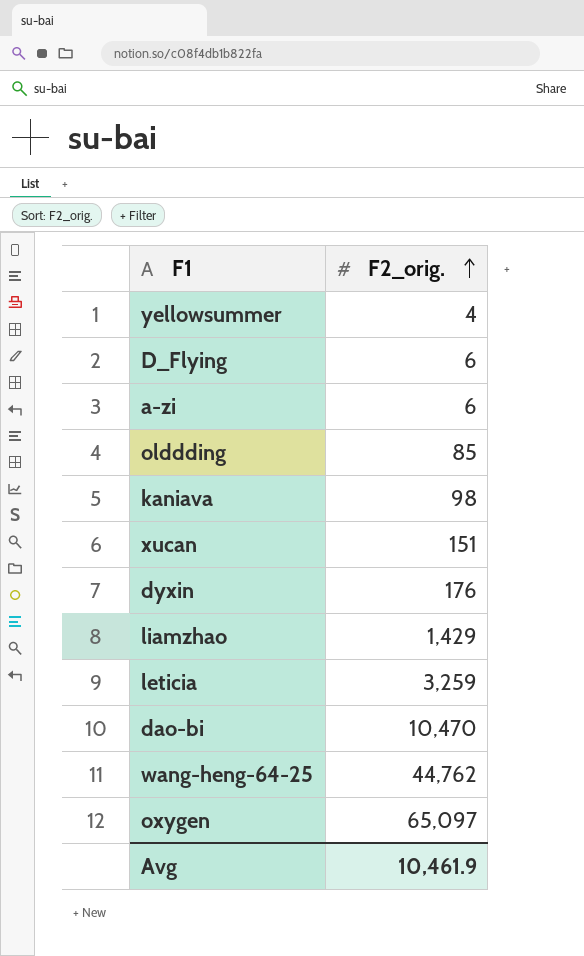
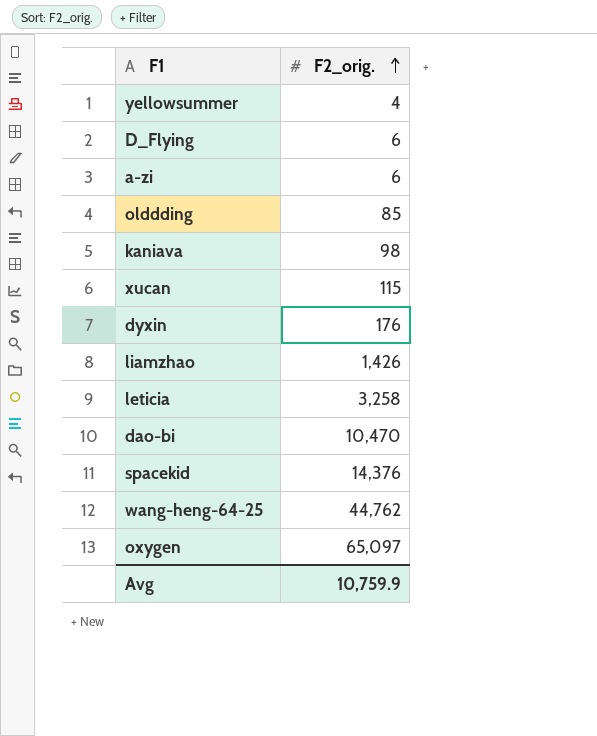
xucan | F2_orig.: 151 -> 115
liamzhao | F2_orig.: 1,429 -> 1,426
leticia | F2_orig.: 3,259 -> 3,258
row spacekid: none -> 14,376
Avg | F2_orig.: 10,461.9 -> 10,759.9

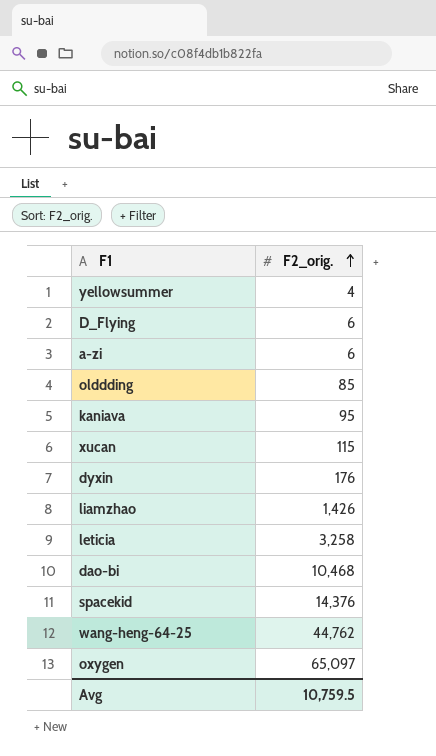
kaniava | F2_orig.: 98 -> 95
dao-bi | F2_orig.: 10,470 -> 10,468
Avg | F2_orig.: 10,759.9 -> 10,759.5

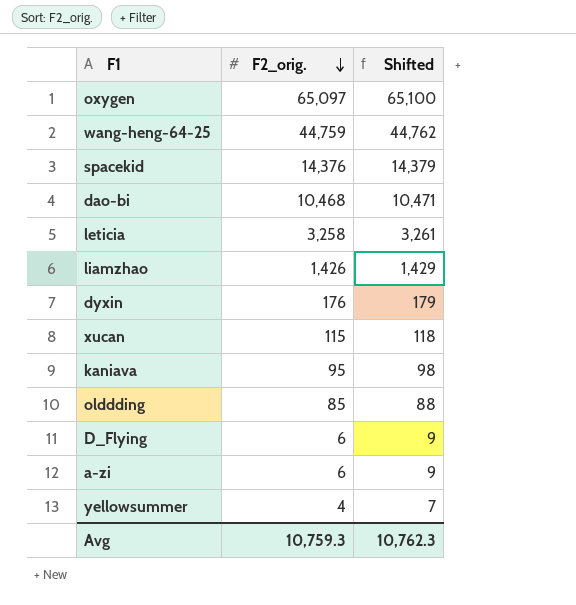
row order: F2_orig. ascending -> F2_orig. descending
column Shifted | formula: none -> [F2_orig.] + 3
wang-heng-64-25 | F2_orig.: 44,762 -> 44,759
Avg | F2_orig.: 10,759.5 -> 10,759.3

